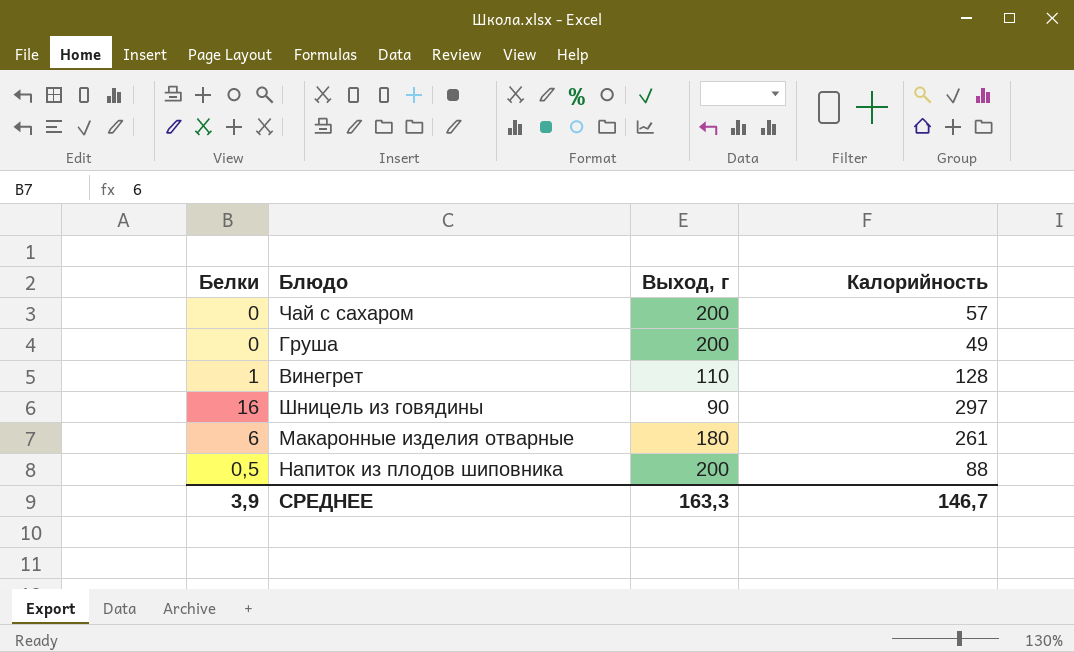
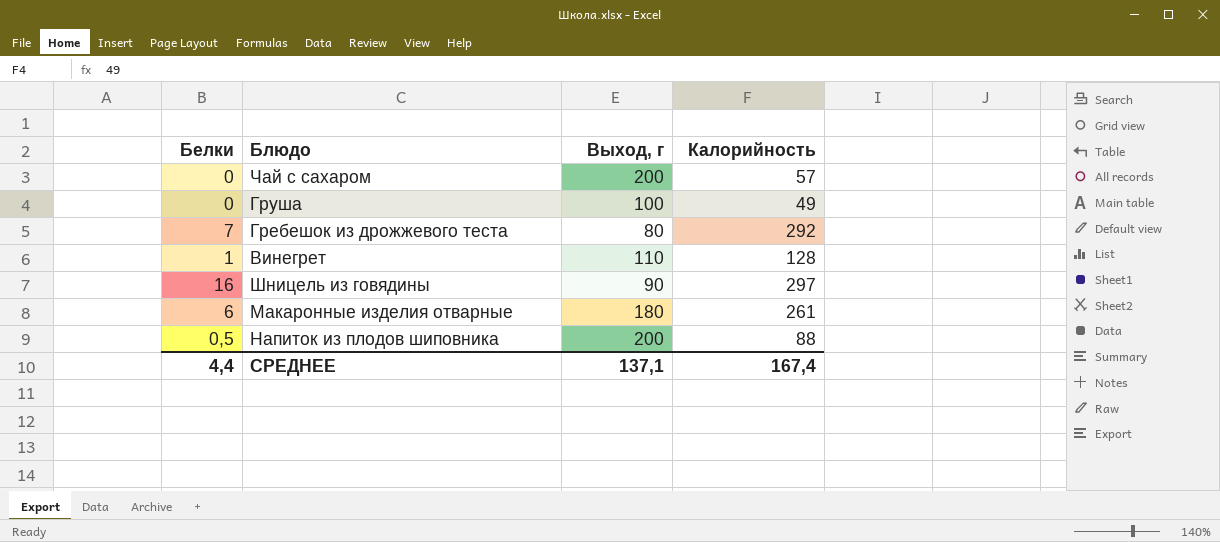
Груша | Выход, г: 200 -> 100
row Гребешок из дрожжевого теста: none -> 7 | 80 | 292
СРЕДНЕЕ | Белки: 3,9 -> 4,4
СРЕДНЕЕ | Выход, г: 163,3 -> 137,1
СРЕДНЕЕ | Калорийность: 146,7 -> 167,4

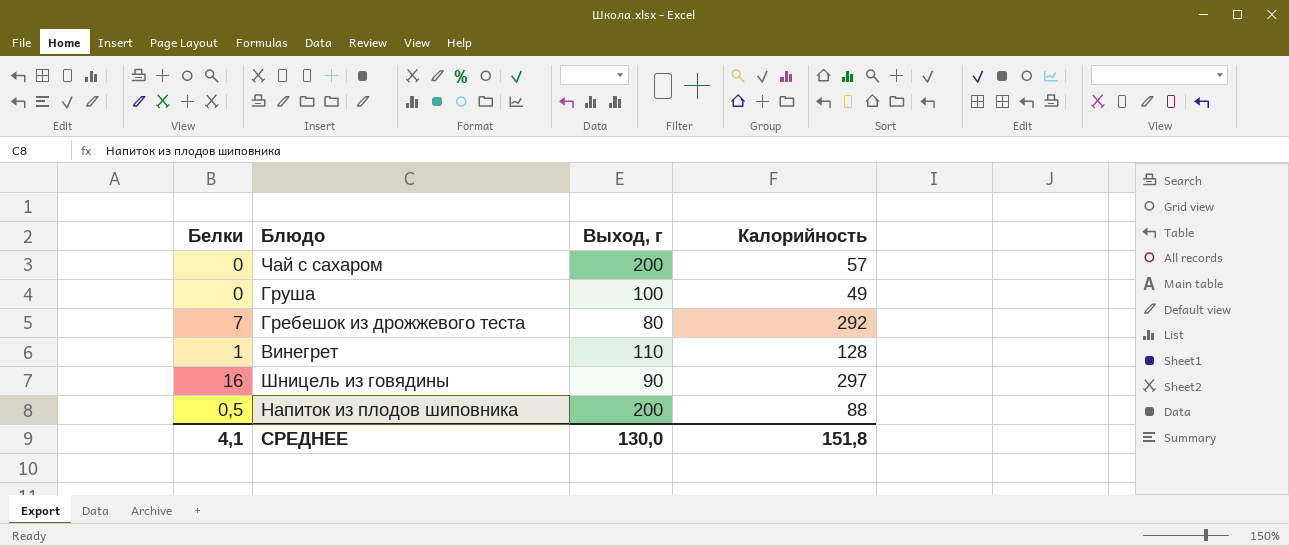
row Макаронные изделия отварные: 6 | 180 | 261 -> none
СРЕДНЕЕ | Белки: 4,4 -> 4,1
СРЕДНЕЕ | Выход, г: 137,1 -> 130,0
СРЕДНЕЕ | Калорийность: 167,4 -> 151,8

